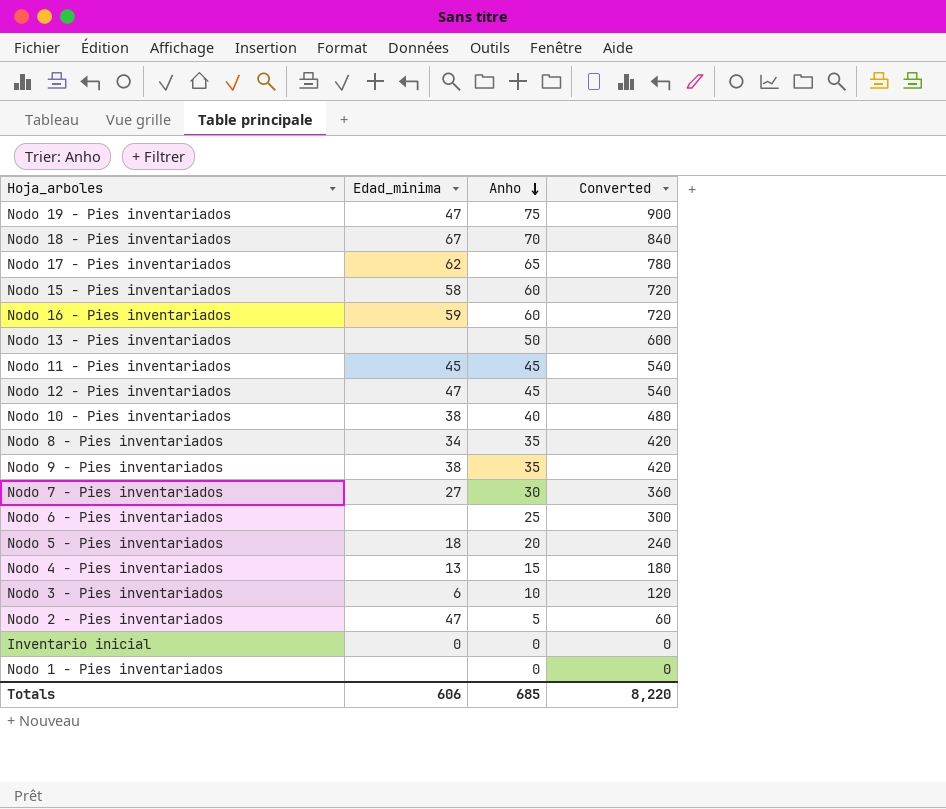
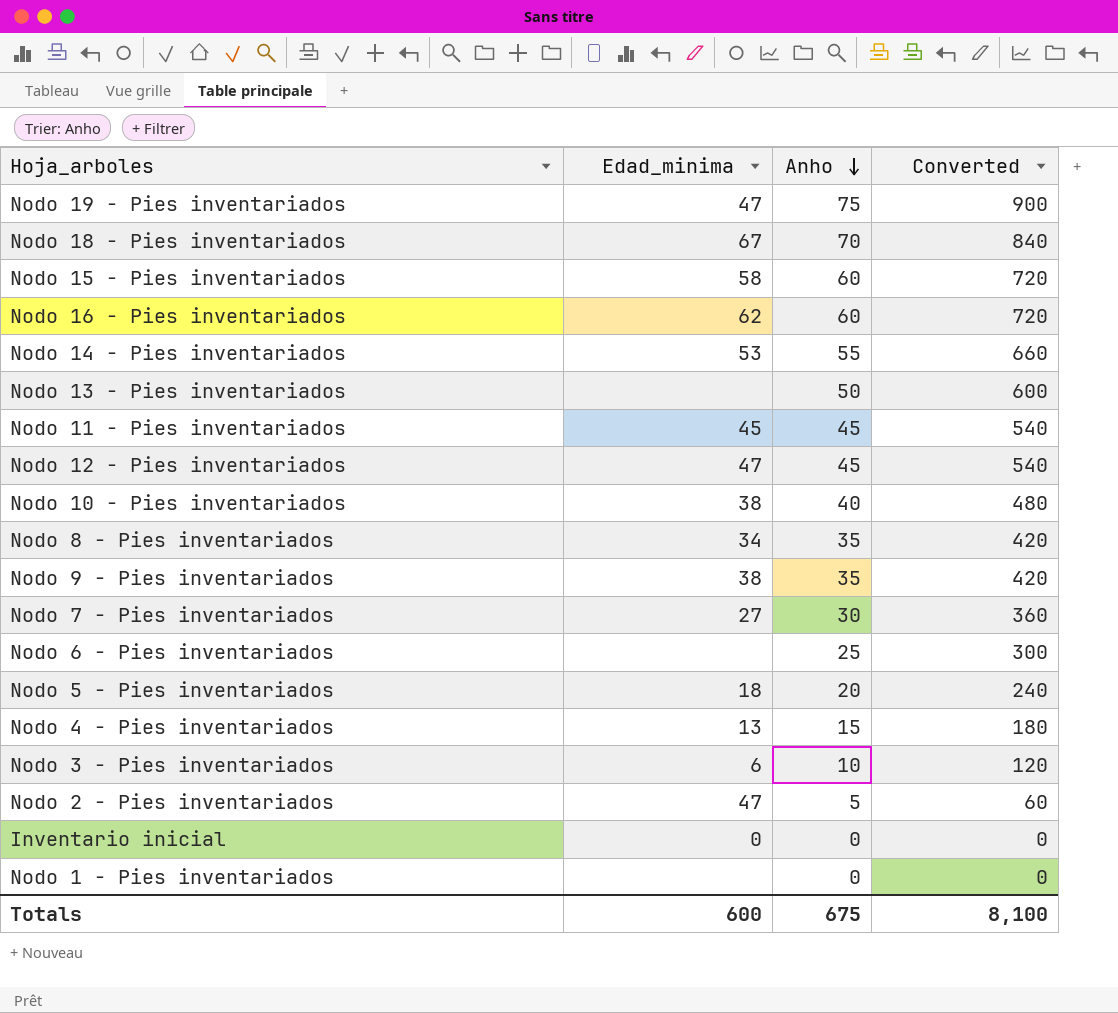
row Nodo 17 - Pies inventariados: 62 | 65 | 780 -> none
Nodo 16 - Pies inventariados | Edad_minima: 59 -> 62
row Nodo 14 - Pies inventariados: none -> 53 | 55 | 660
Totals | Edad_minima: 606 -> 600
Totals | Anho: 685 -> 675
Totals | Converted: 8,220 -> 8,100

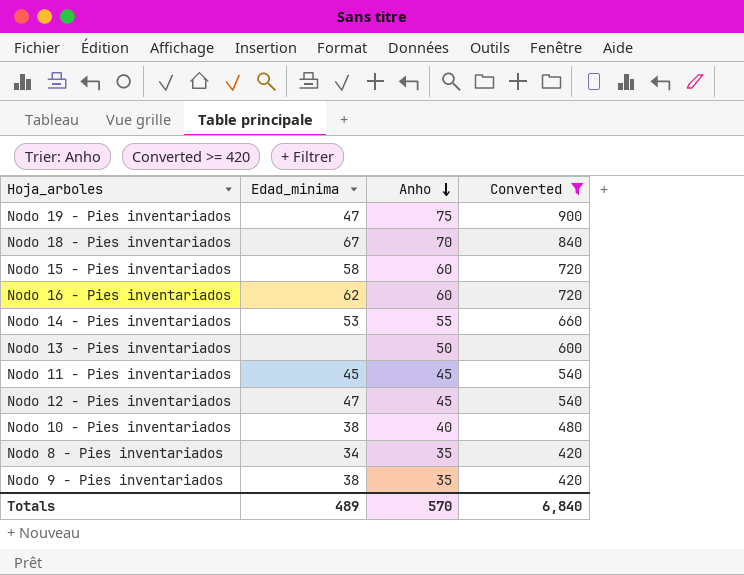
filter: none -> Converted >= 420
Totals | Edad_minima: 600 -> 489
Totals | Anho: 675 -> 570
Totals | Converted: 8,100 -> 6,840

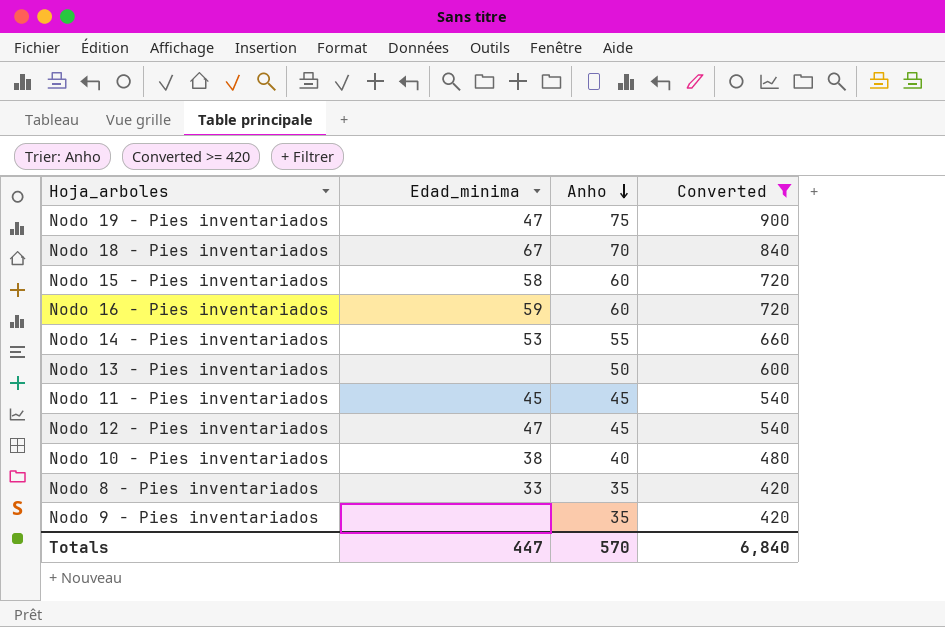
Nodo 16 - Pies inventariados | Edad_minima: 62 -> 59
Nodo 8 - Pies inventariados | Edad_minima: 34 -> 33
Nodo 9 - Pies inventariados | Edad_minima: 38 -> none
Totals | Edad_minima: 489 -> 447

